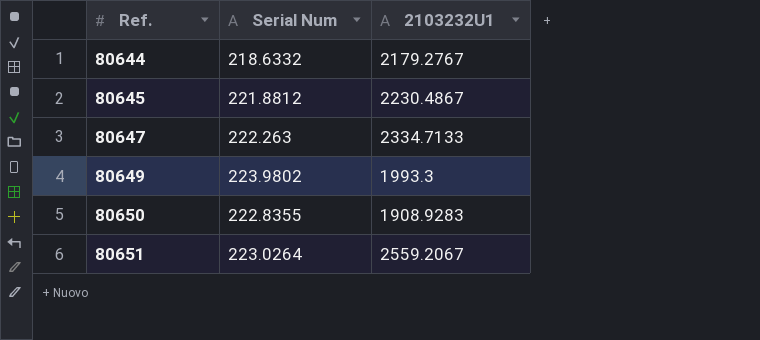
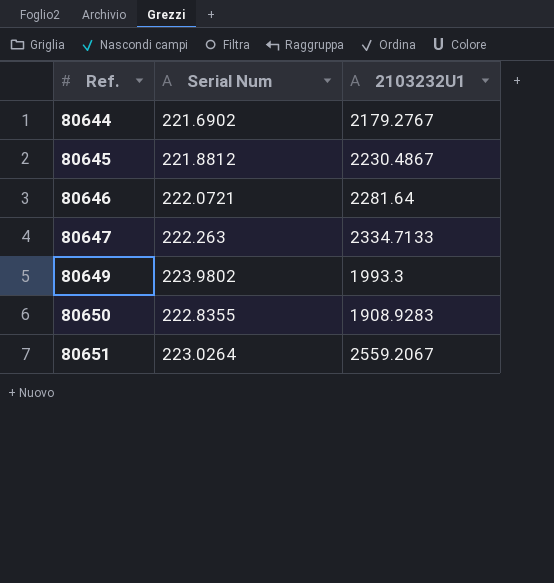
80644 | Serial Num: 218.6332 -> 221.6902
row 80646: none -> 222.0721 | 2281.64

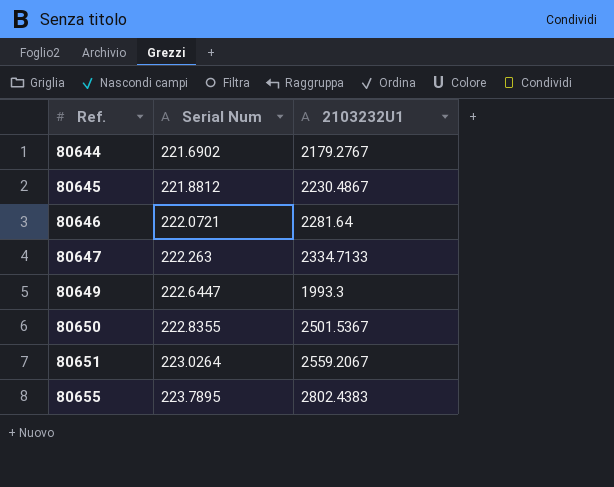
80649 | Serial Num: 223.9802 -> 222.6447
80650 | 2103232U1: 1908.9283 -> 2501.5367
row 80655: none -> 223.7895 | 2802.4383

